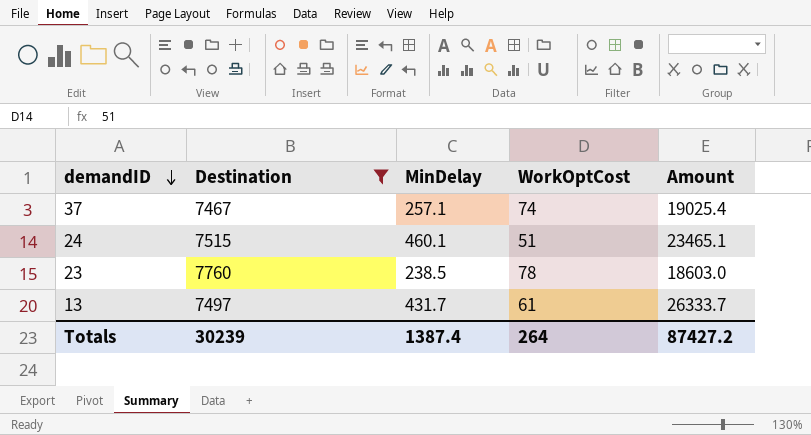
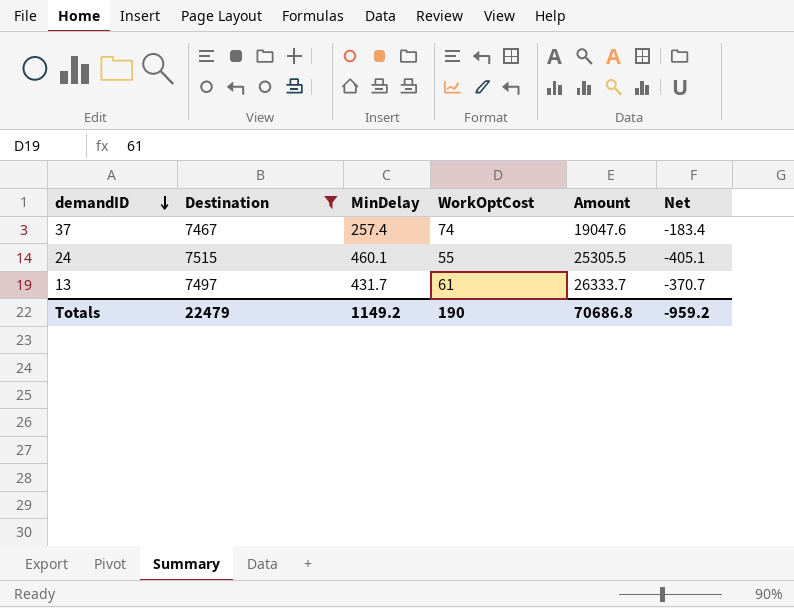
column Net | formula: none -> [WorkOptCost] - [MinDelay]
row 23: 7760 | 238.5 | 78 | 18603.0 -> none
37 | MinDelay: 257.1 -> 257.4
37 | Amount: 19025.4 -> 19047.6
24 | WorkOptCost: 51 -> 55
24 | Amount: 23465.1 -> 25305.5
Totals | Destination: 30239 -> 22479
Totals | MinDelay: 1387.4 -> 1149.2
Totals | WorkOptCost: 264 -> 190
Totals | Amount: 87427.2 -> 70686.8

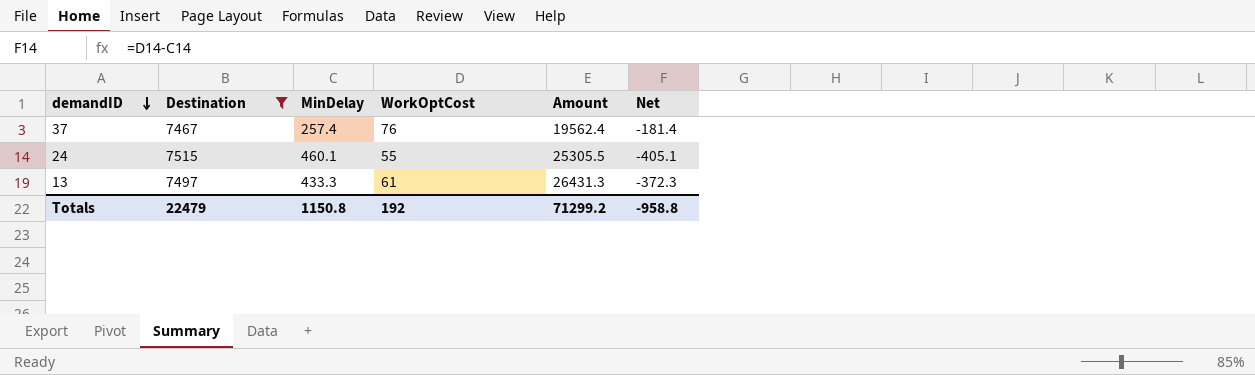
37 | WorkOptCost: 74 -> 76
37 | Amount: 19047.6 -> 19562.4
37 | Net: -183.4 -> -181.4
13 | MinDelay: 431.7 -> 433.3
13 | Amount: 26333.7 -> 26431.3
13 | Net: -370.7 -> -372.3
Totals | MinDelay: 1149.2 -> 1150.8
Totals | WorkOptCost: 190 -> 192
Totals | Amount: 70686.8 -> 71299.2
Totals | Net: -959.2 -> -958.8

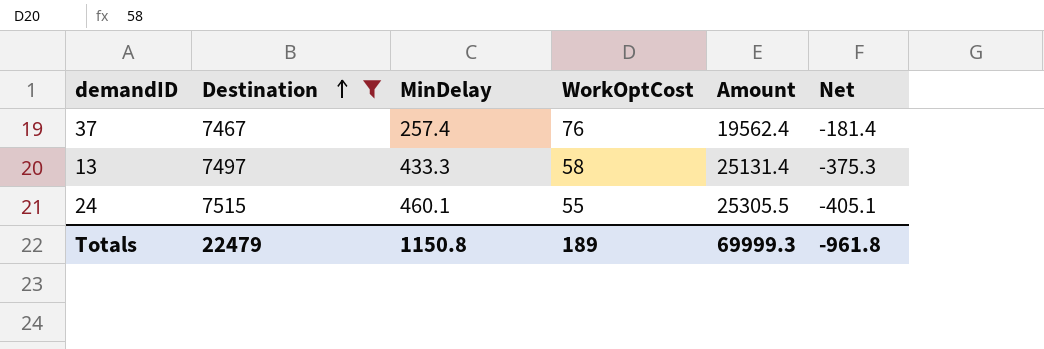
row order: demandID descending -> Destination ascending
13 | WorkOptCost: 61 -> 58
13 | Amount: 26431.3 -> 25131.4
13 | Net: -372.3 -> -375.3
Totals | WorkOptCost: 192 -> 189
Totals | Amount: 71299.2 -> 69999.3
Totals | Net: -958.8 -> -961.8

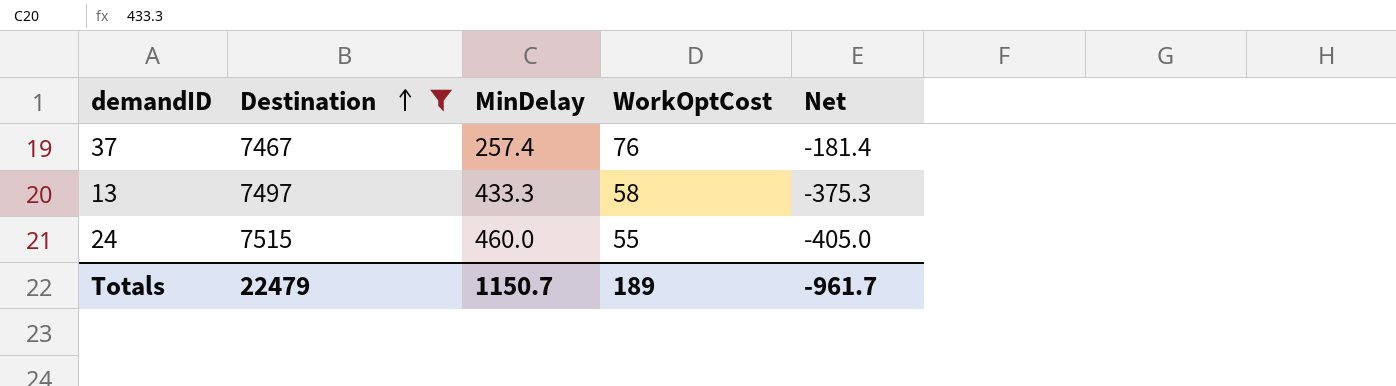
column Amount | formula: [MinDelay] * [WorkOptCost] -> none
24 | MinDelay: 460.1 -> 460.0
24 | Net: -405.1 -> -405.0
Totals | MinDelay: 1150.8 -> 1150.7
Totals | Net: -961.8 -> -961.7

